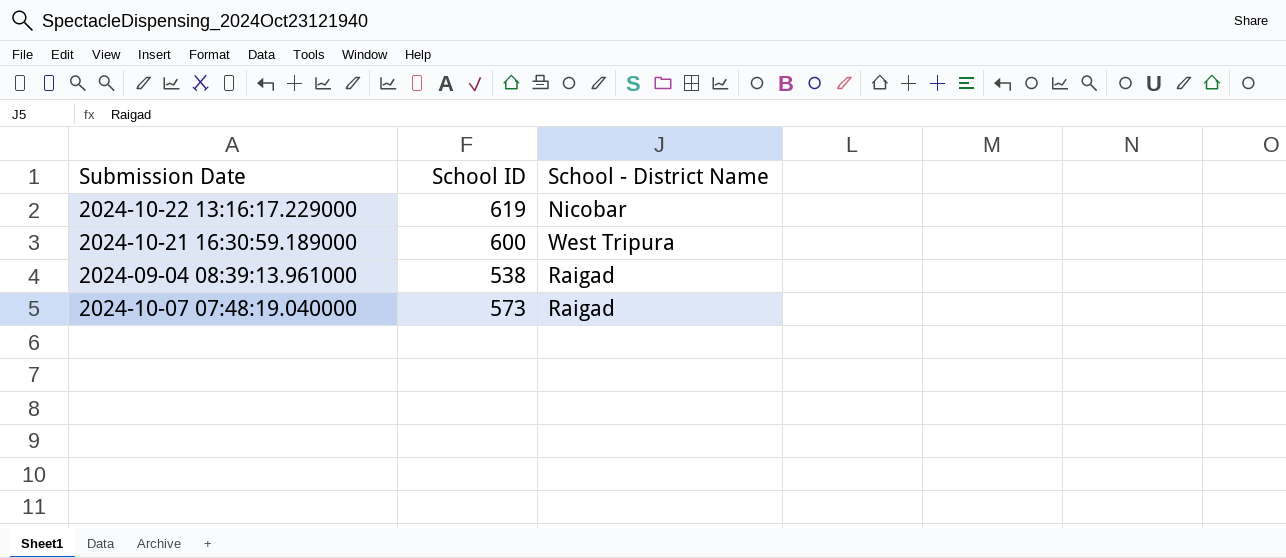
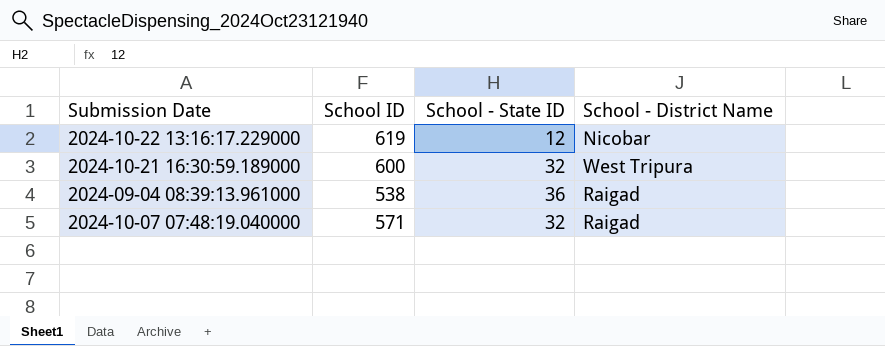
column School - State ID | position: none -> 3
2024-10-07 07:48:19.040000 | School ID: 573 -> 571

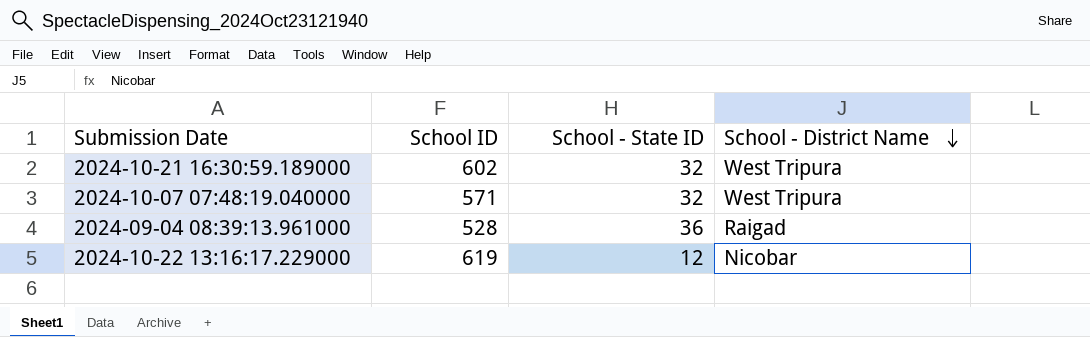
row order: none -> School - District Name descending
2024-10-21 16:30:59.189000 | School ID: 600 -> 602
2024-10-07 07:48:19.040000 | School - District Name: Raigad -> West Tripura
2024-09-04 08:39:13.961000 | School ID: 538 -> 528

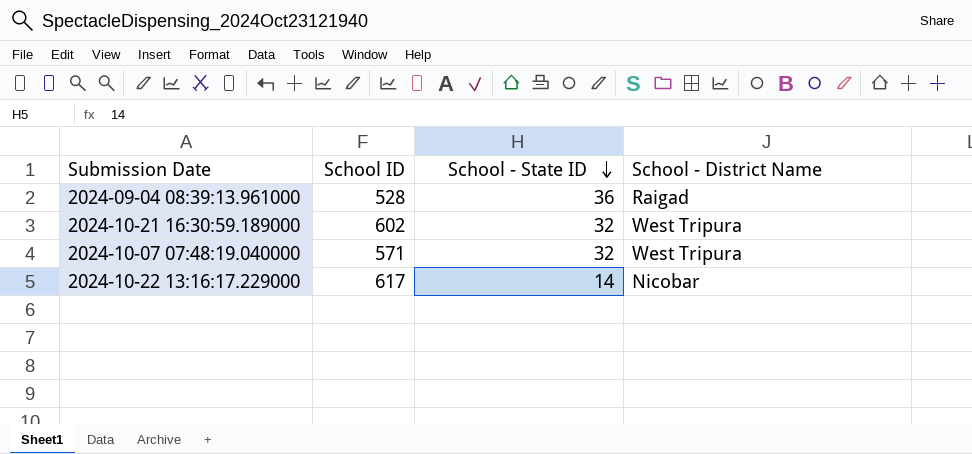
row order: School - District Name descending -> School - State ID descending
2024-10-22 13:16:17.229000 | School ID: 619 -> 617
2024-10-22 13:16:17.229000 | School - State ID: 12 -> 14

